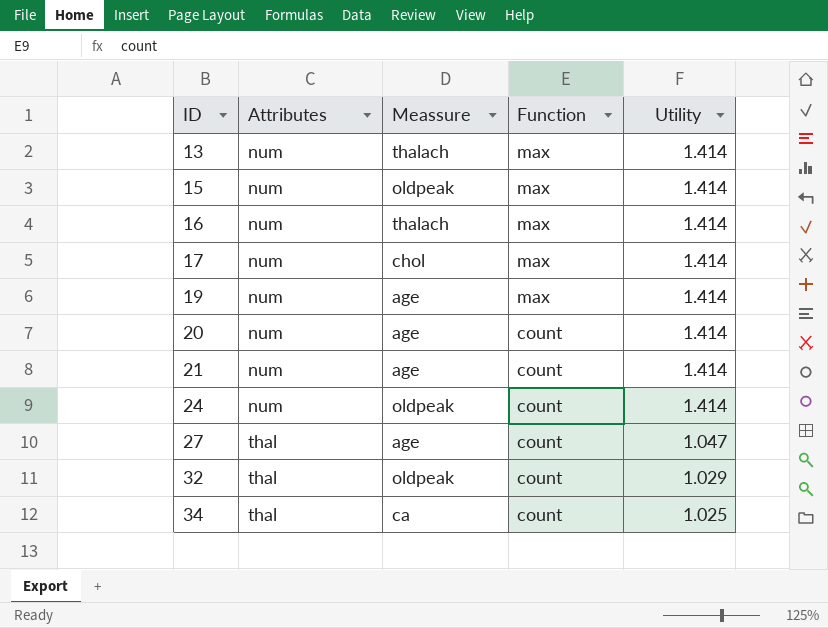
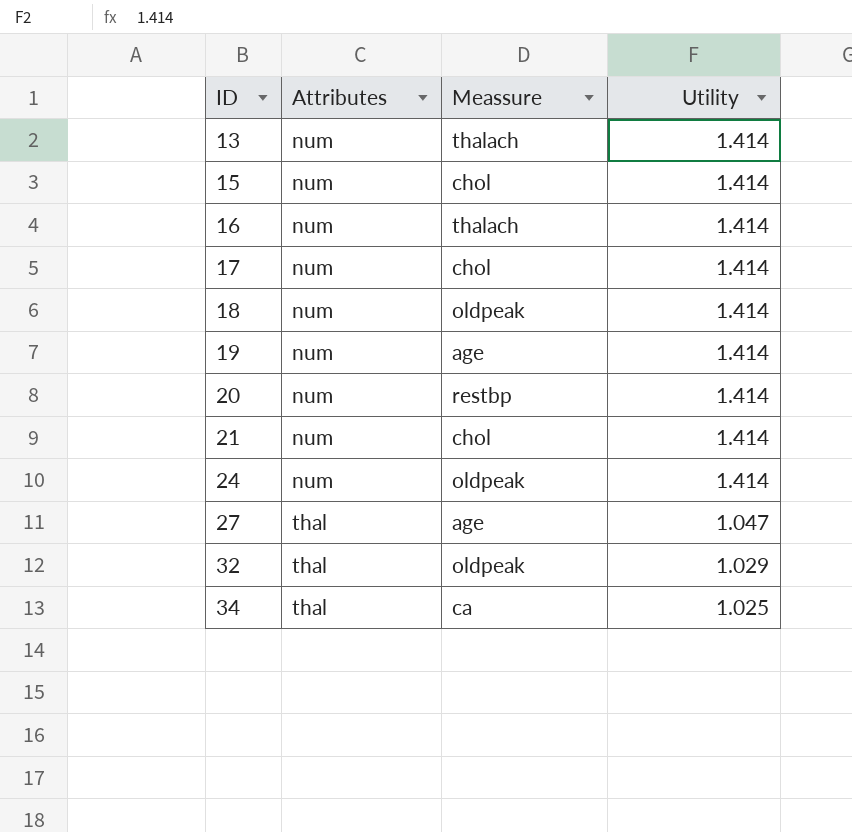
column Function | position: 4 -> none
15 | Meassure: oldpeak -> chol
row 18: none -> num | oldpeak | 1.414
20 | Meassure: age -> restbp
21 | Meassure: age -> chol

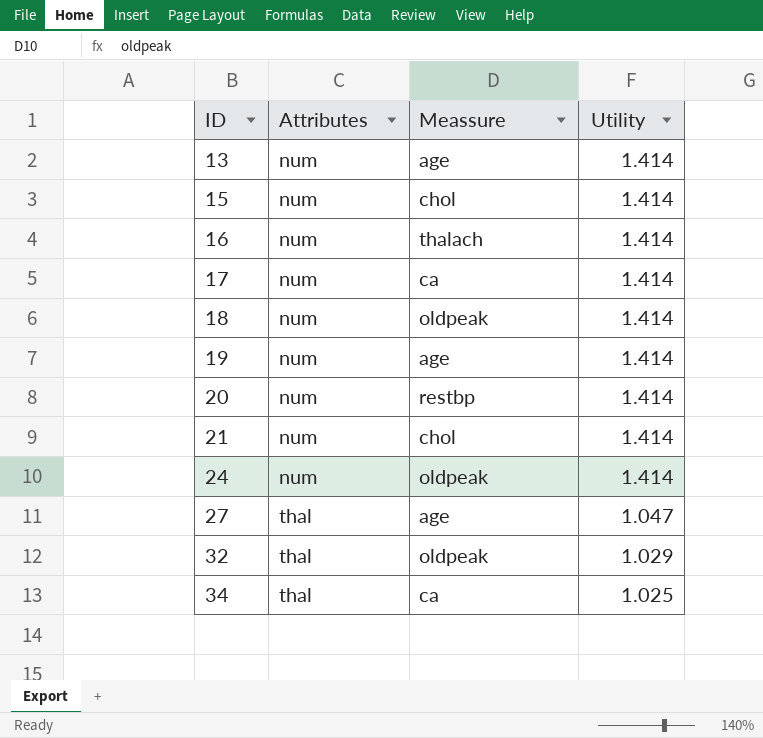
13 | Meassure: thalach -> age
17 | Meassure: chol -> ca

